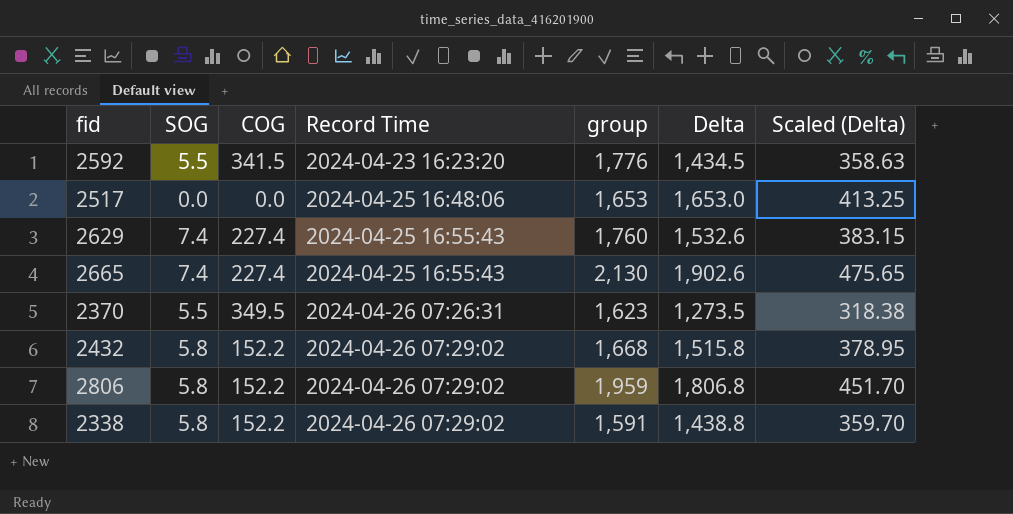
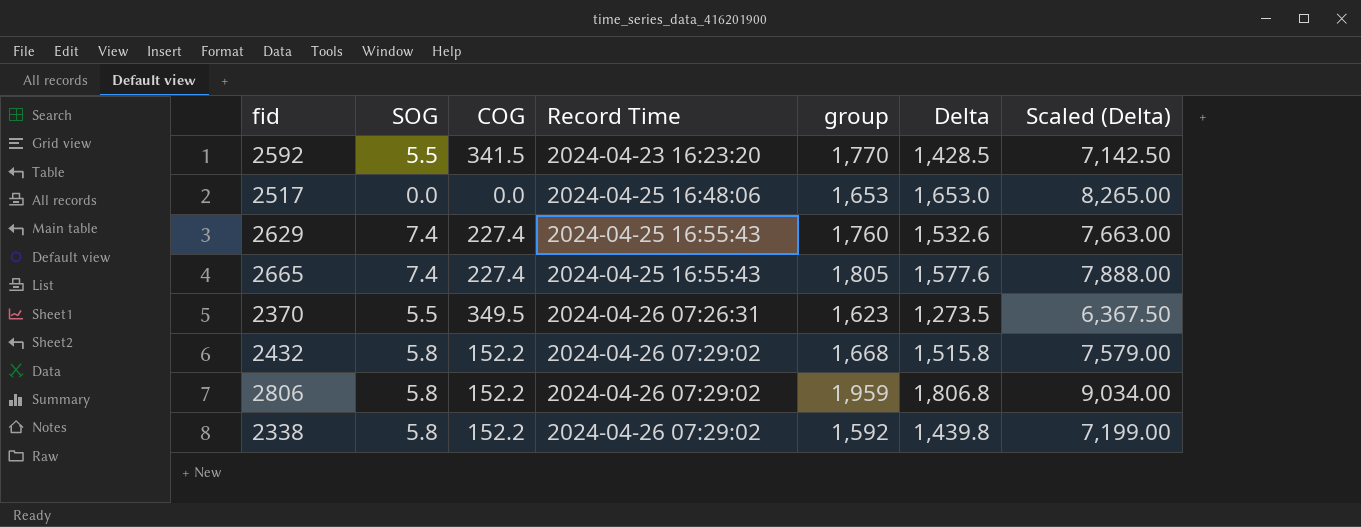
column Scaled (Delta) | formula: [Delta] * 0.25 -> [Delta] * 5
2592 | group: 1,776 -> 1,770
2592 | Delta: 1,434.5 -> 1,428.5
2665 | group: 2,130 -> 1,805
2665 | Delta: 1,902.6 -> 1,577.6
2338 | group: 1,591 -> 1,592
2338 | Delta: 1,438.8 -> 1,439.8

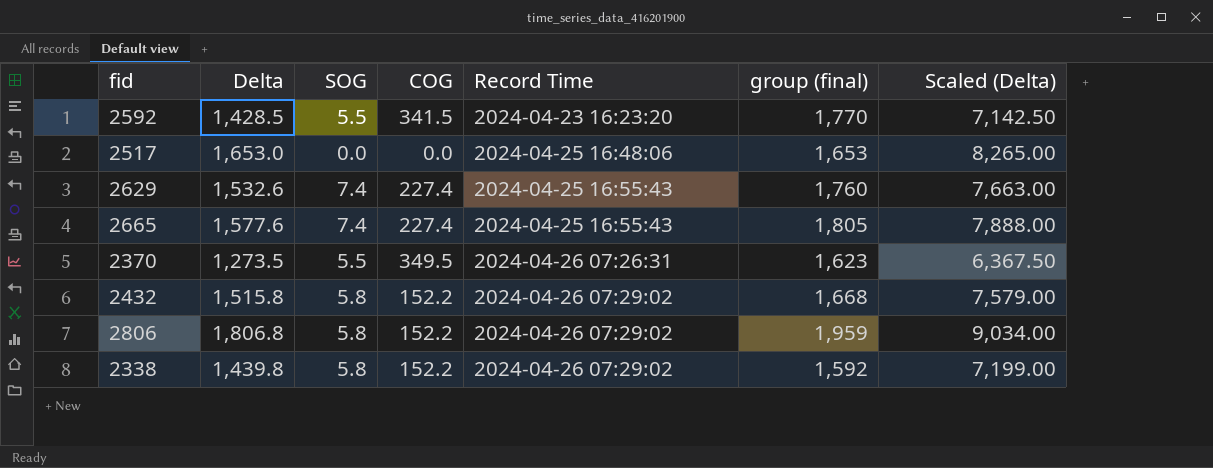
column Delta | position: 6 -> 2
column name: group -> group (final)

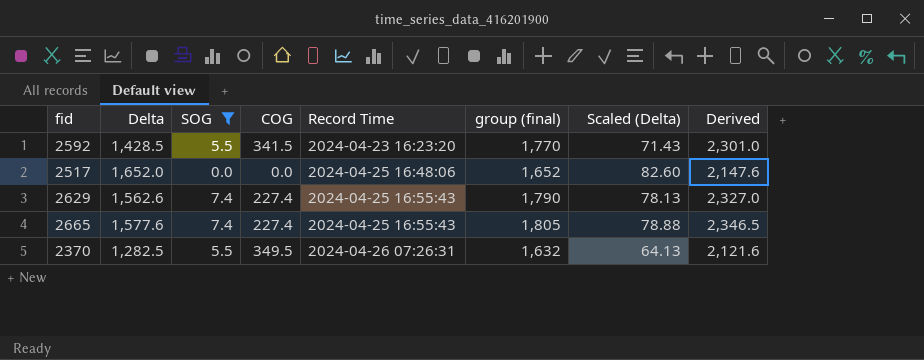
filter: none -> SOG != 5.8
column Scaled (Delta) | formula: [Delta] * 5 -> [Delta] * 0.05
column Derived | formula: none -> [group (final)] * 1.3
2517 | Delta: 1,653.0 -> 1,652.0
2517 | group (final): 1,653 -> 1,652
2629 | Delta: 1,532.6 -> 1,562.6
2629 | group (final): 1,760 -> 1,790
2370 | Delta: 1,273.5 -> 1,282.5
2370 | group (final): 1,623 -> 1,632

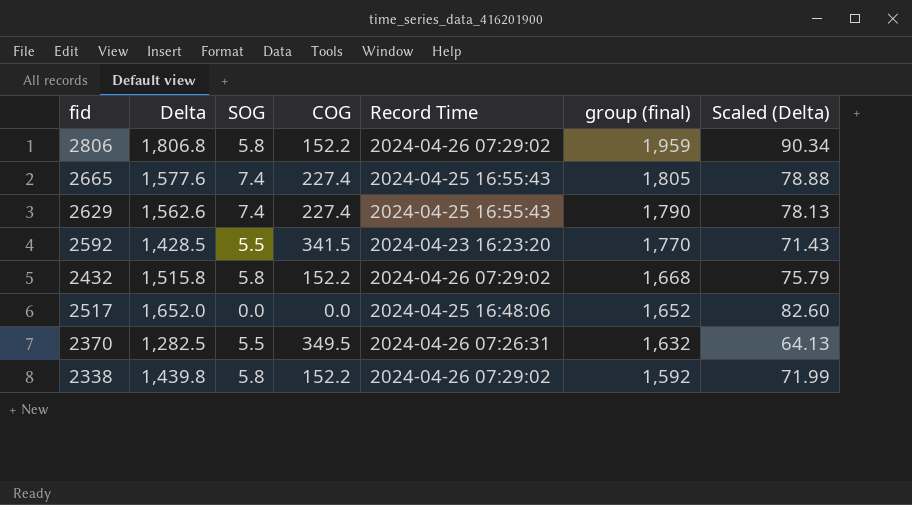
filter: SOG != 5.8 -> none
row order: Record Time ascending -> group (final) descending
column Derived | formula: [group (final)] * 1.3 -> none

